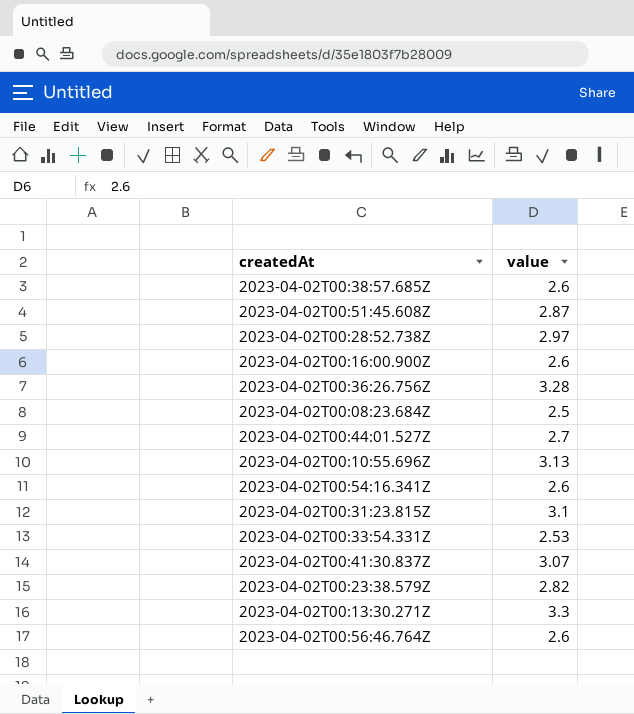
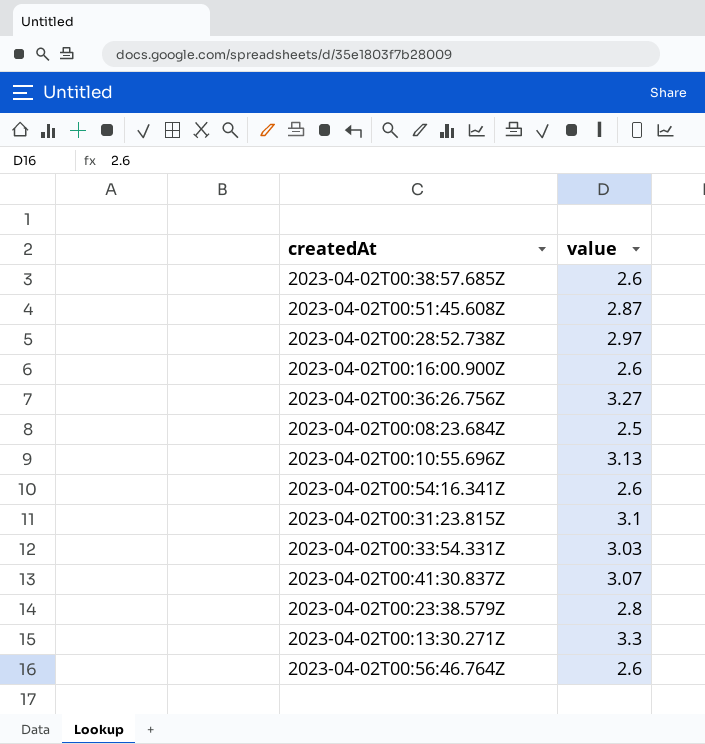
row 2023-04-02T00:44:01.527Z: 2.7 -> none
2023-04-02T00:36:26.756Z | value: 3.28 -> 3.27
2023-04-02T00:33:54.331Z | value: 2.53 -> 3.03
2023-04-02T00:23:38.579Z | value: 2.82 -> 2.8

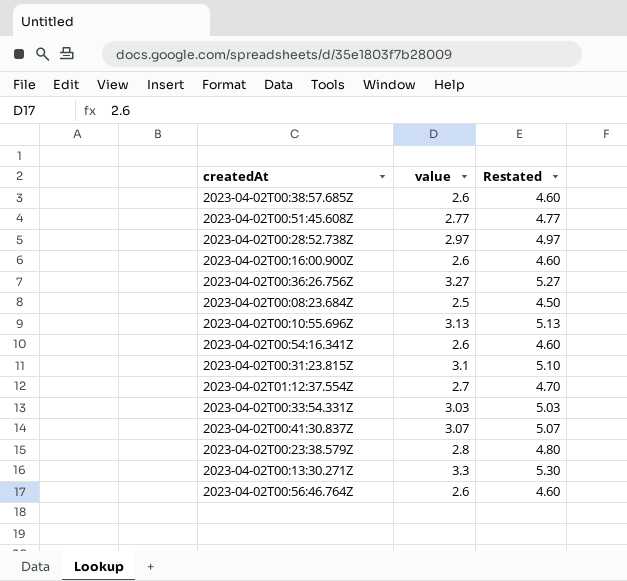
column Restated | formula: none -> [value] + 2
2023-04-02T00:51:45.608Z | value: 2.87 -> 2.77
row 2023-04-02T01:12:37.554Z: none -> 2.7 | 4.70

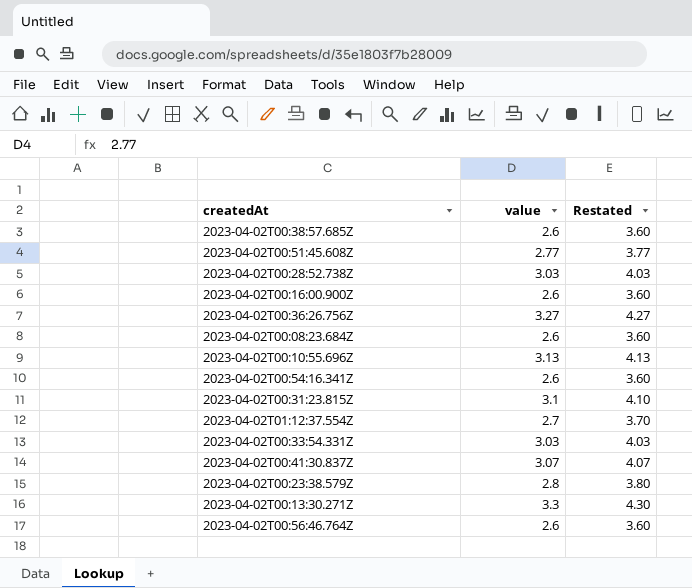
column Restated | formula: [value] + 2 -> [value] + 1
2023-04-02T00:28:52.738Z | value: 2.97 -> 3.03
2023-04-02T00:08:23.684Z | value: 2.5 -> 2.6

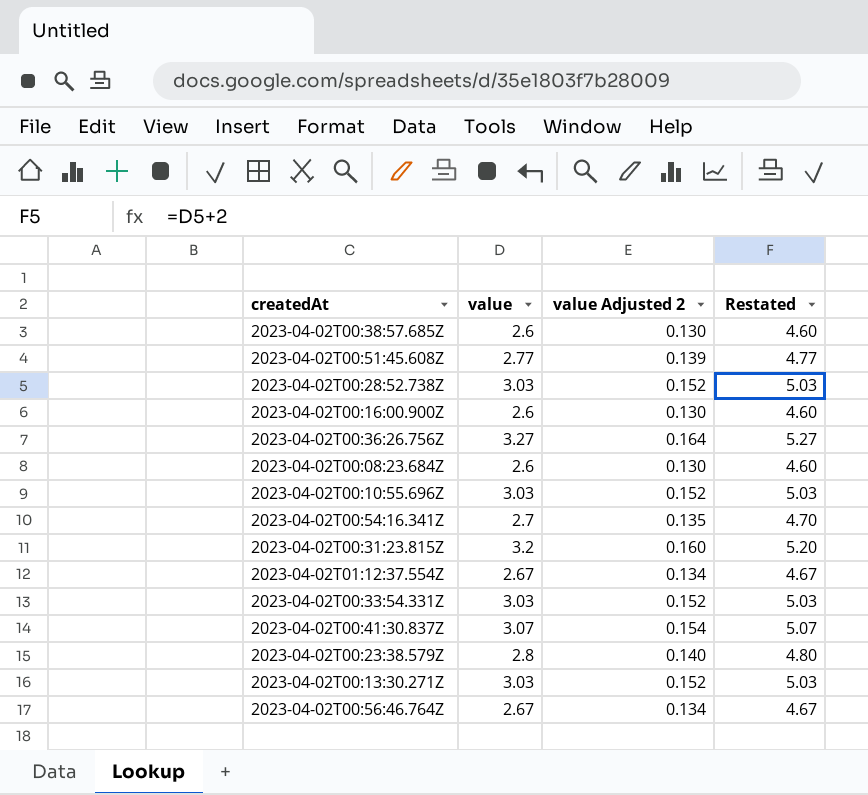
column value Adjusted 2 | formula: none -> [value] * 0.05
column Restated | formula: [value] + 1 -> [value] + 2
2023-04-02T00:10:55.696Z | value: 3.13 -> 3.03
2023-04-02T00:54:16.341Z | value: 2.6 -> 2.7
2023-04-02T00:31:23.815Z | value: 3.1 -> 3.2
2023-04-02T01:12:37.554Z | value: 2.7 -> 2.67
2023-04-02T00:13:30.271Z | value: 3.3 -> 3.03
2023-04-02T00:56:46.764Z | value: 2.6 -> 2.67

